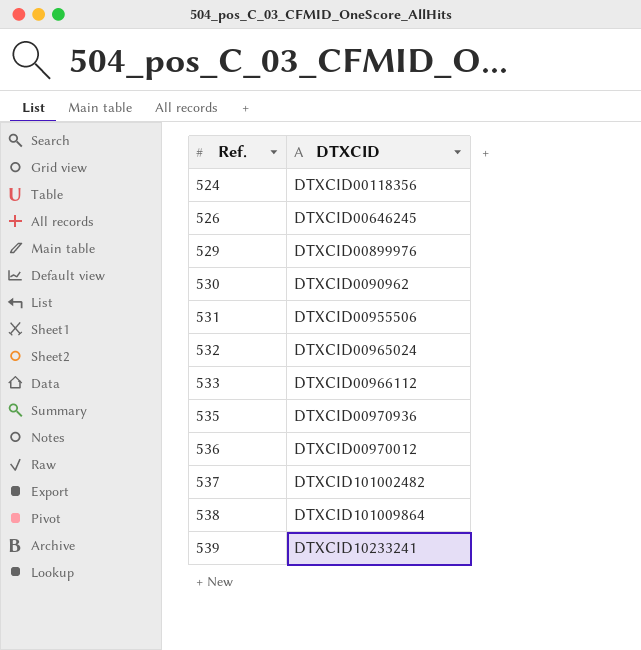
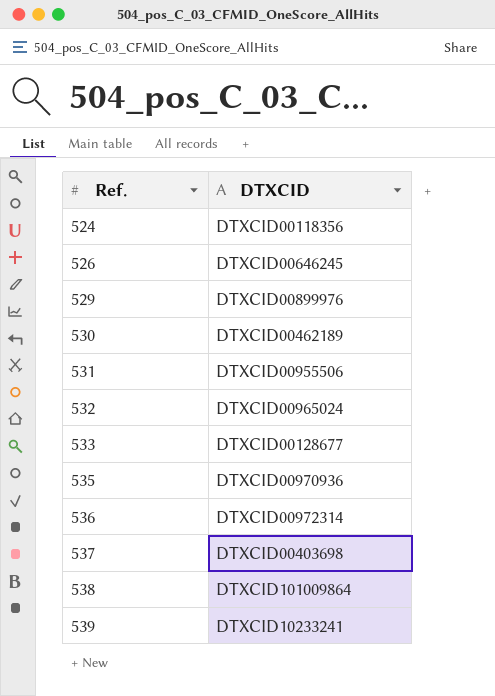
530 | DTXCID: DTXCID0090962 -> DTXCID00462189
533 | DTXCID: DTXCID00966112 -> DTXCID00128677
536 | DTXCID: DTXCID00970012 -> DTXCID00972314
537 | DTXCID: DTXCID101002482 -> DTXCID00403698

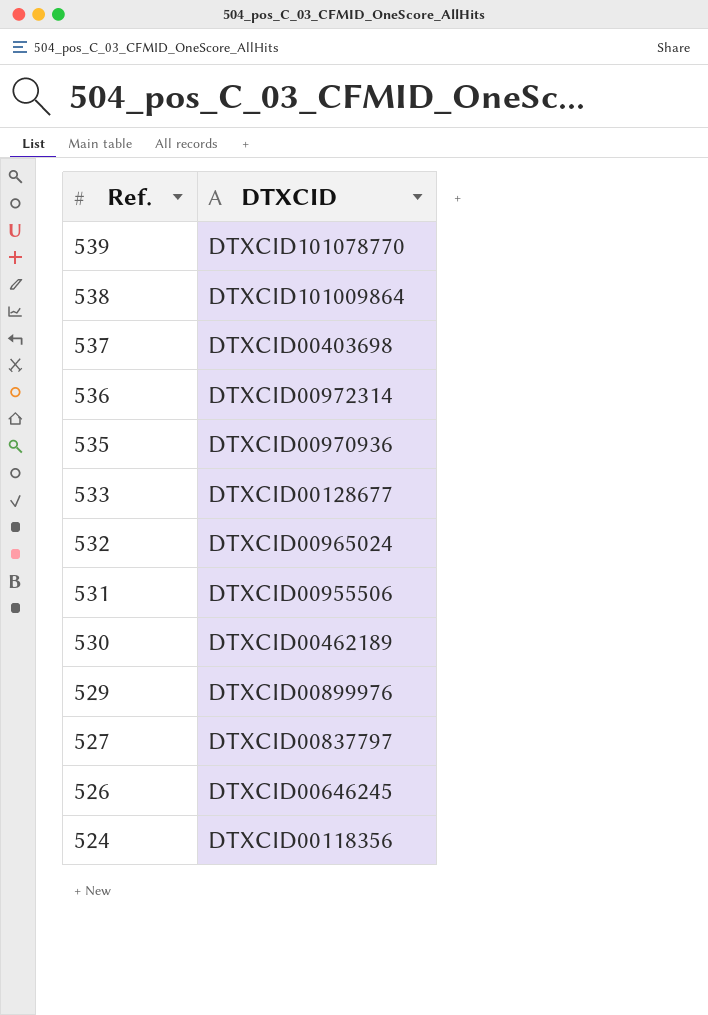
row order: Ref. ascending -> Ref. descending
539 | DTXCID: DTXCID10233241 -> DTXCID101078770
row 527: none -> DTXCID00837797

